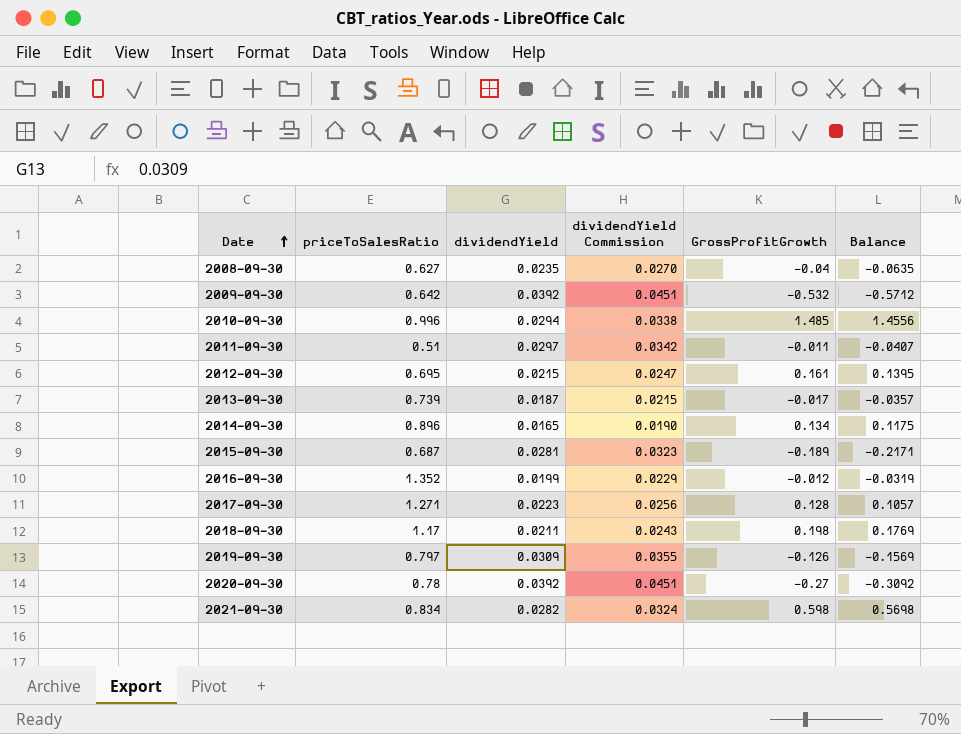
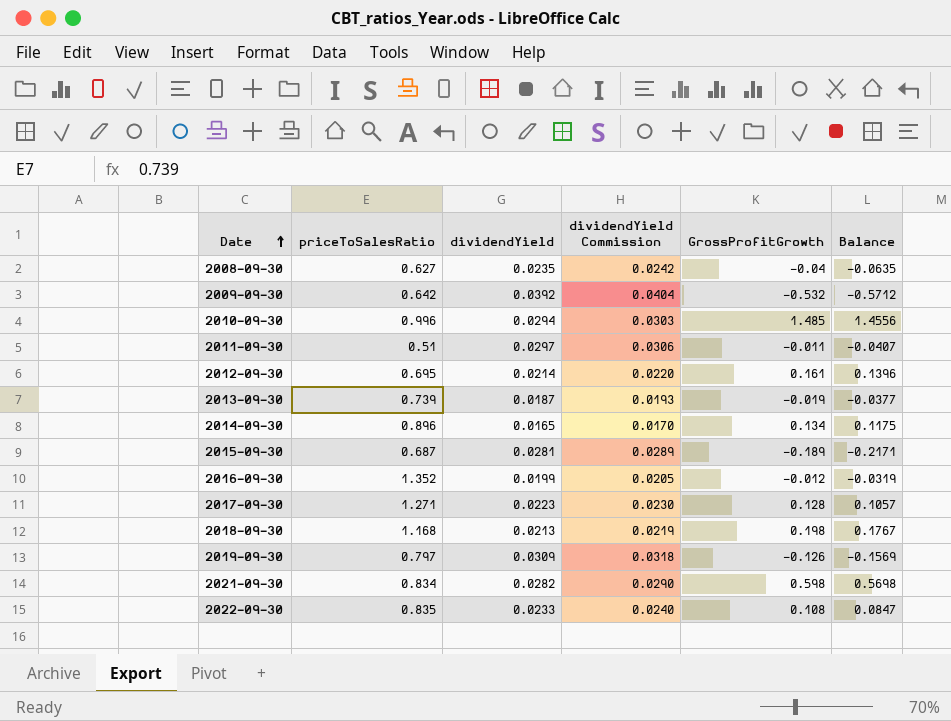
column dividendYield Commission | formula: [dividendYield] * 1.15 -> [dividendYield] * 1.03
row 2020-09-30: 0.78 | 0.0392 | 0.0451 | -0.27 | -0.3092 -> none
2012-09-30 | dividendYield: 0.0215 -> 0.0214
2012-09-30 | Balance: 0.1395 -> 0.1396
2013-09-30 | GrossProfitGrowth: -0.017 -> -0.019
2013-09-30 | Balance: -0.0357 -> -0.0377
2018-09-30 | priceToSalesRatio: 1.17 -> 1.168
2018-09-30 | dividendYield: 0.0211 -> 0.0213
2018-09-30 | Balance: 0.1769 -> 0.1767
row 2022-09-30: none -> 0.835 | 0.0233 | 0.0240 | 0.108 | 0.0847

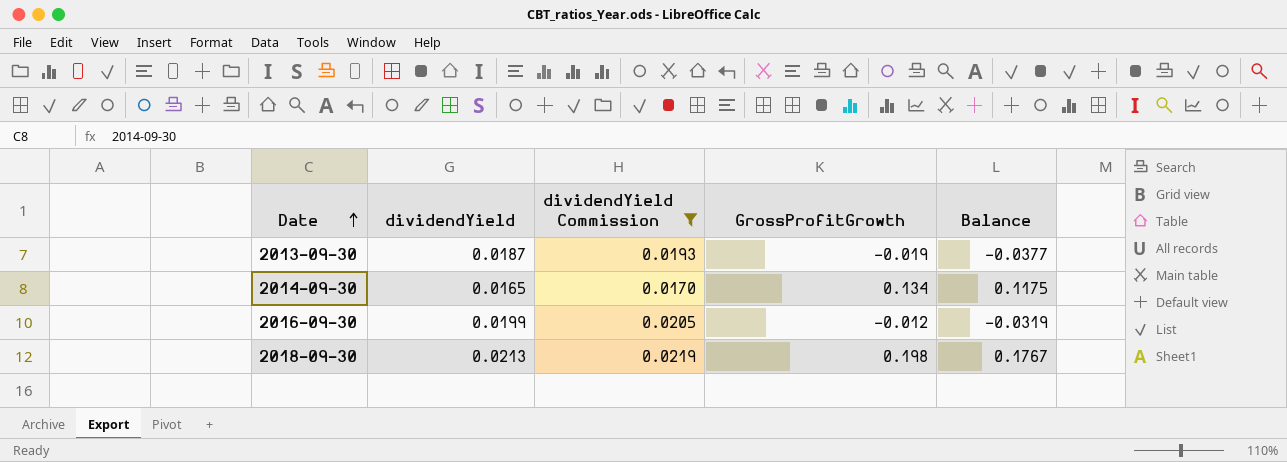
filter: none -> dividendYield Commission <= 0.0219
column priceToSalesRatio | position: 2 -> none

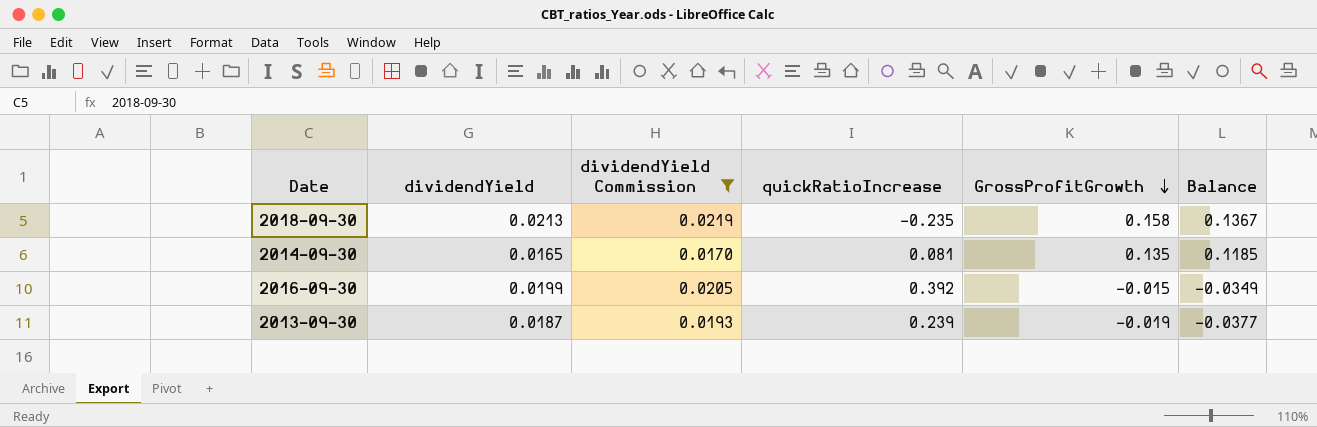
row order: Date ascending -> GrossProfitGrowth descending
column quickRatioIncrease | position: none -> 4
2018-09-30 | GrossProfitGrowth: 0.198 -> 0.158
2018-09-30 | Balance: 0.1767 -> 0.1367
2014-09-30 | GrossProfitGrowth: 0.134 -> 0.135
2014-09-30 | Balance: 0.1175 -> 0.1185
2016-09-30 | GrossProfitGrowth: -0.012 -> -0.015
2016-09-30 | Balance: -0.0319 -> -0.0349

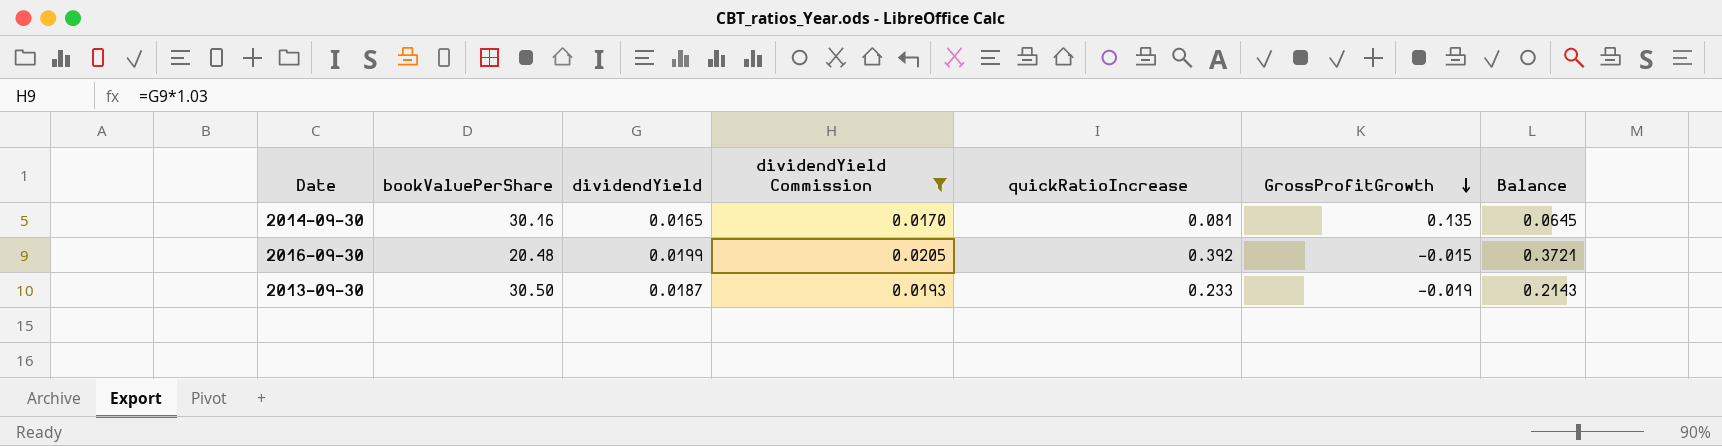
column bookValuePerShare | position: none -> 2
column Balance | formula: [GrossProfitGrowth] - [dividendYield] -> [quickRatioIncrease] - [dividendYield]
row 2018-09-30: 0.0213 | 0.0219 | -0.235 | 0.158 | 0.1367 -> none
2013-09-30 | quickRatioIncrease: 0.239 -> 0.233

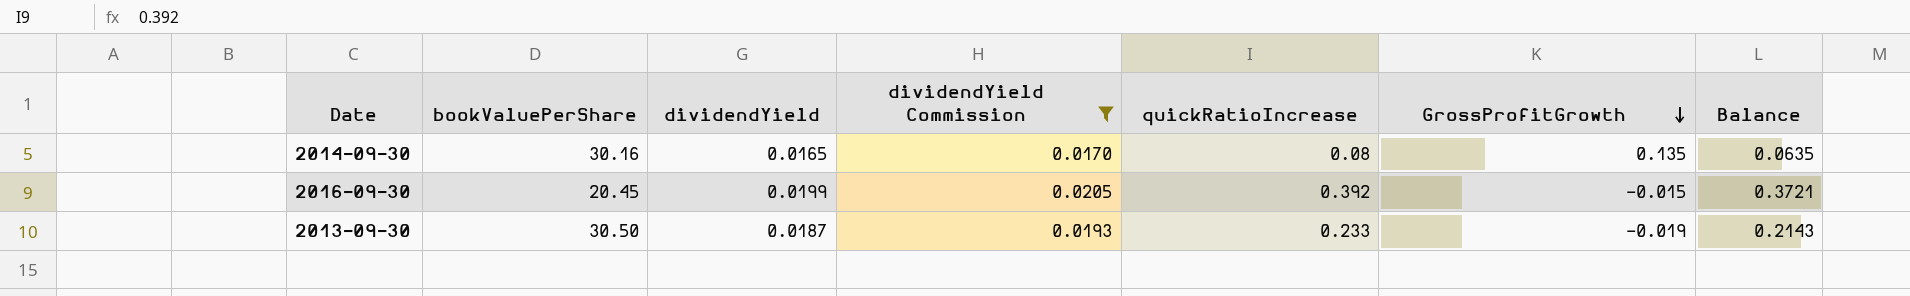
2014-09-30 | quickRatioIncrease: 0.081 -> 0.08
2014-09-30 | Balance: 0.0645 -> 0.0635
2016-09-30 | bookValuePerShare: 20.48 -> 20.45

